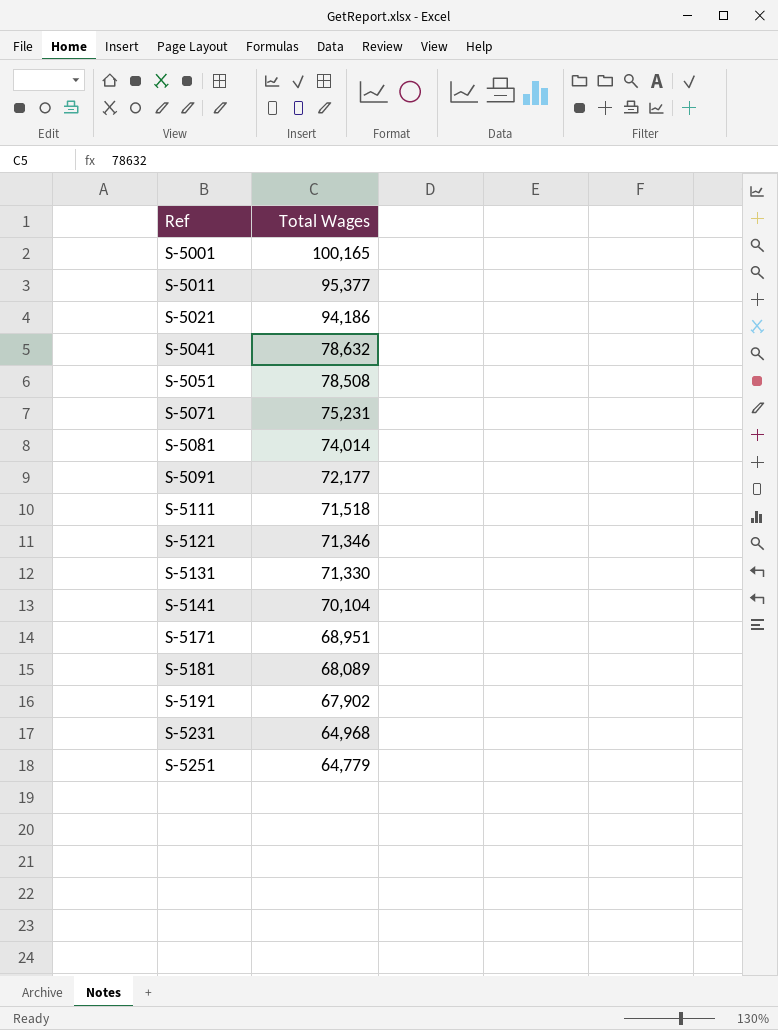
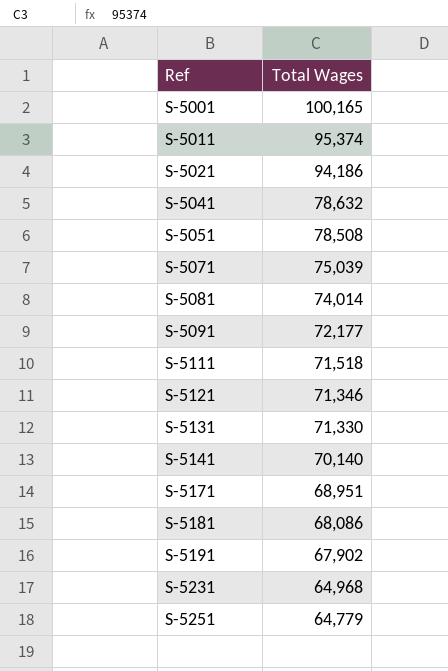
S-5011 | Total Wages: 95,377 -> 95,374
S-5071 | Total Wages: 75,231 -> 75,039
S-5141 | Total Wages: 70,104 -> 70,140
S-5181 | Total Wages: 68,089 -> 68,086

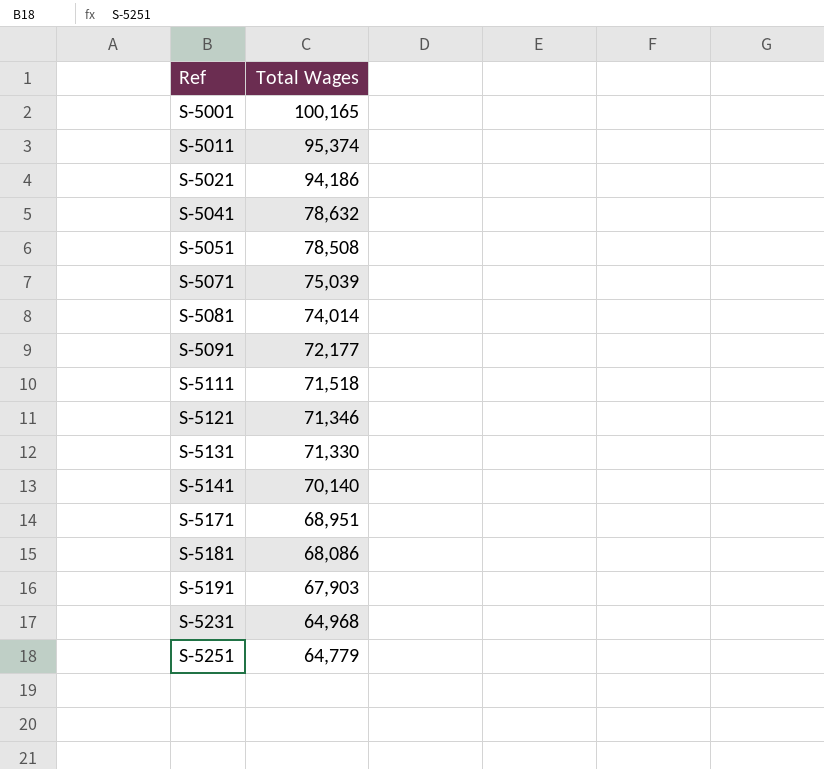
S-5191 | Total Wages: 67,902 -> 67,903

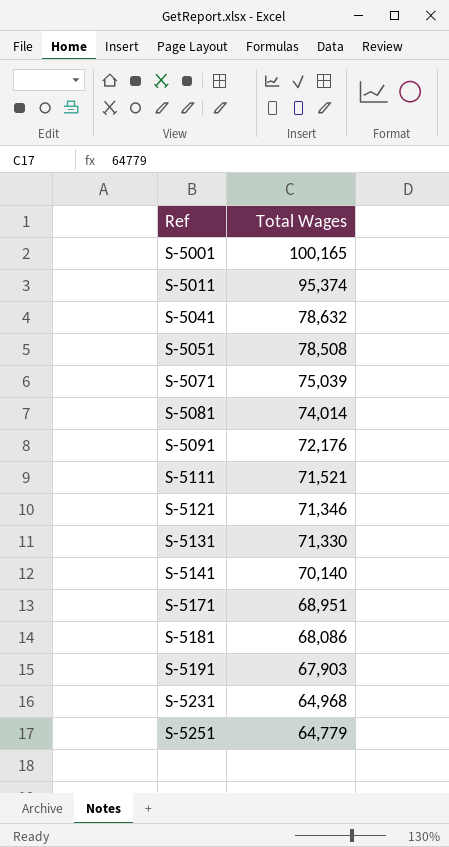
row S-5021: 94,186 -> none
S-5091 | Total Wages: 72,177 -> 72,176
S-5111 | Total Wages: 71,518 -> 71,521

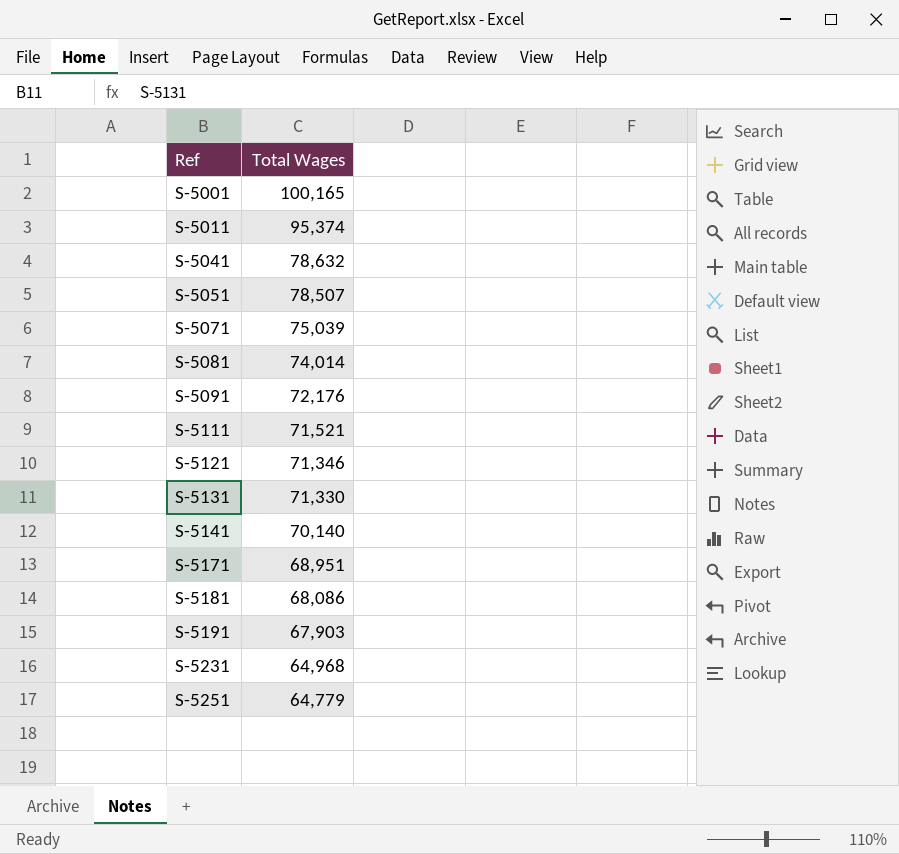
S-5051 | Total Wages: 78,508 -> 78,507

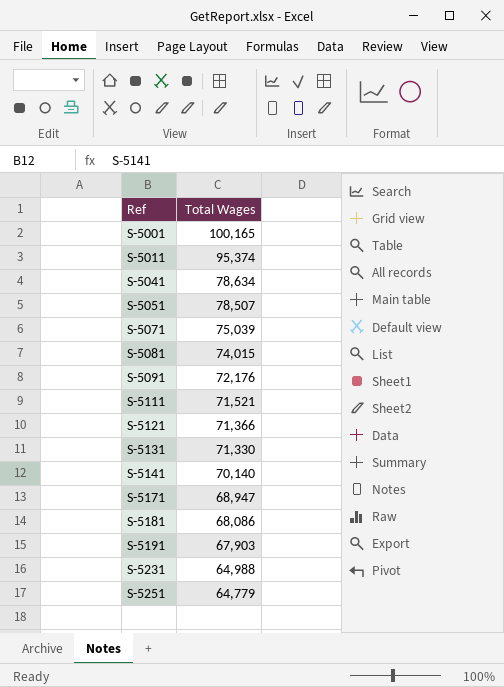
S-5041 | Total Wages: 78,632 -> 78,634
S-5081 | Total Wages: 74,014 -> 74,015
S-5121 | Total Wages: 71,346 -> 71,366
S-5171 | Total Wages: 68,951 -> 68,947
S-5231 | Total Wages: 64,968 -> 64,988

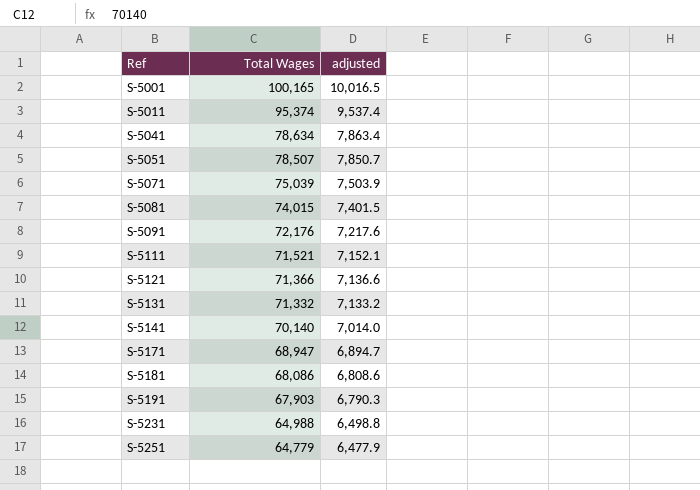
column adjusted | formula: none -> [Total Wages] * 0.1
S-5131 | Total Wages: 71,330 -> 71,332

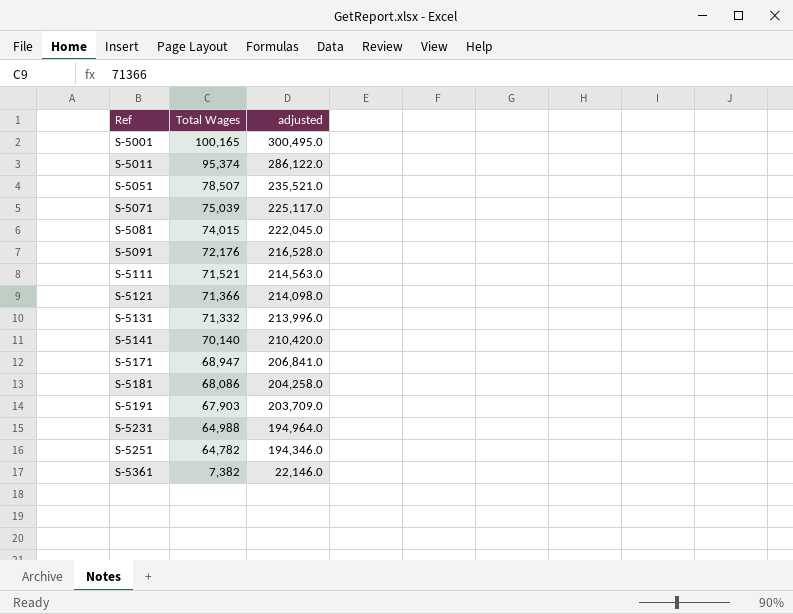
column adjusted | formula: [Total Wages] * 0.1 -> [Total Wages] * 3
row S-5041: 78,634 | 7,863.4 -> none
S-5251 | Total Wages: 64,779 -> 64,782
row S-5361: none -> 7,382 | 22,146.0

